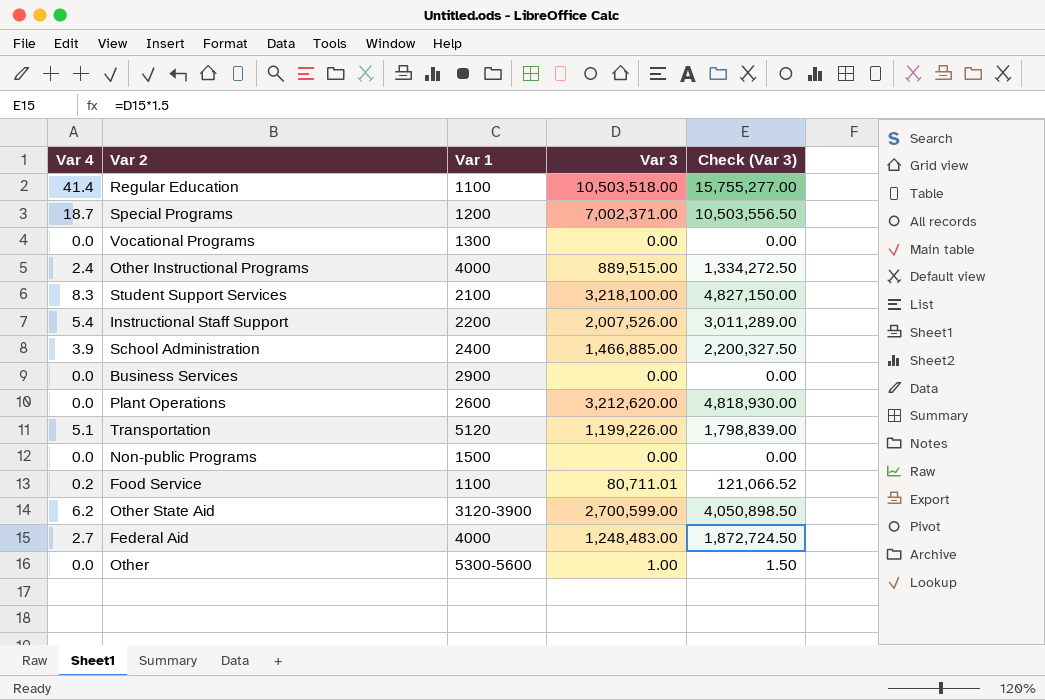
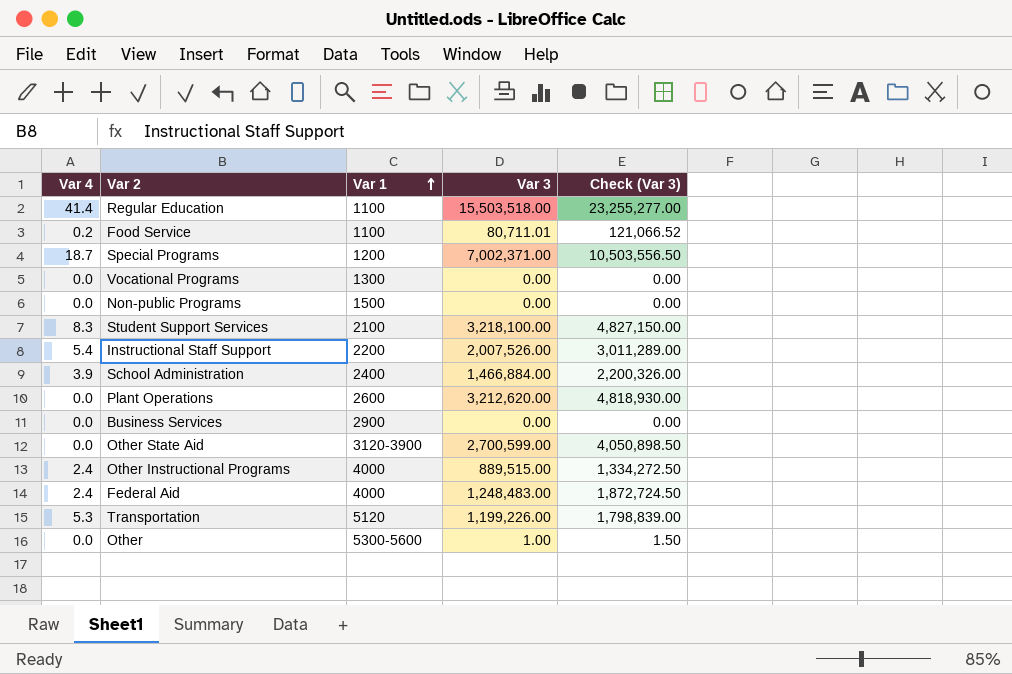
row order: none -> Var 1 ascending
Regular Education | Var 3: 10,503,518.00 -> 15,503,518.00
Regular Education | Check (Var 3): 15,755,277.00 -> 23,255,277.00
School Administration | Var 3: 1,466,885.00 -> 1,466,884.00
School Administration | Check (Var 3): 2,200,327.50 -> 2,200,326.00
Other State Aid | Var 4: 6.2 -> 0.0
Federal Aid | Var 4: 2.7 -> 2.4
Transportation | Var 4: 5.1 -> 5.3

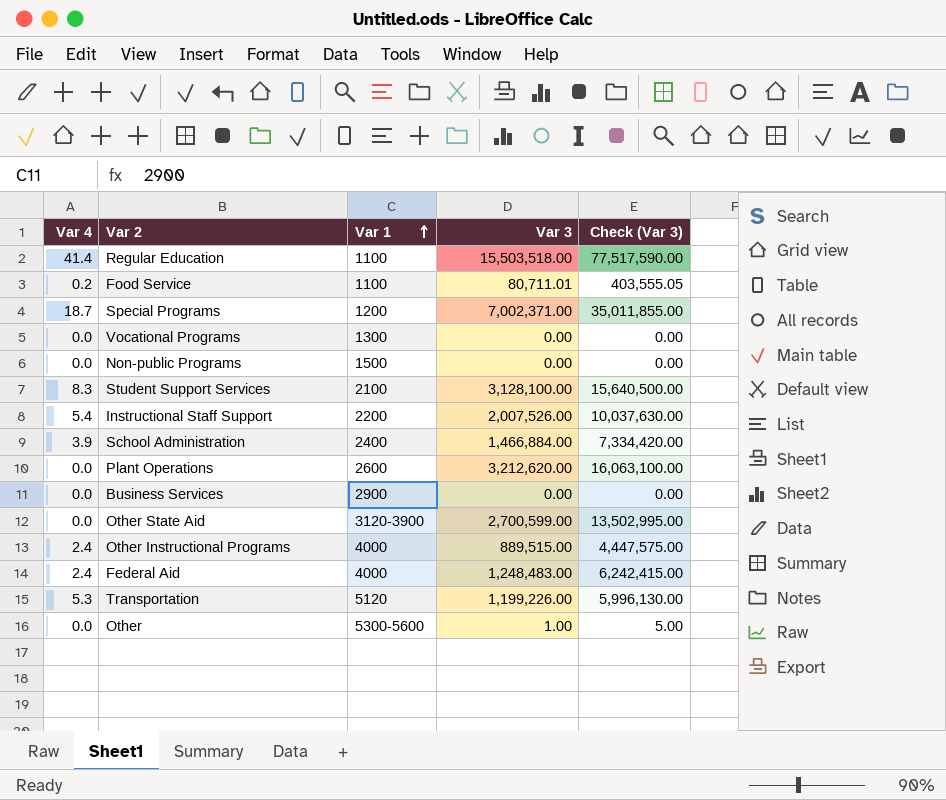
column Check (Var 3) | formula: [Var 3] * 1.5 -> [Var 3] * 5
Student Support Services | Var 3: 3,218,100.00 -> 3,128,100.00

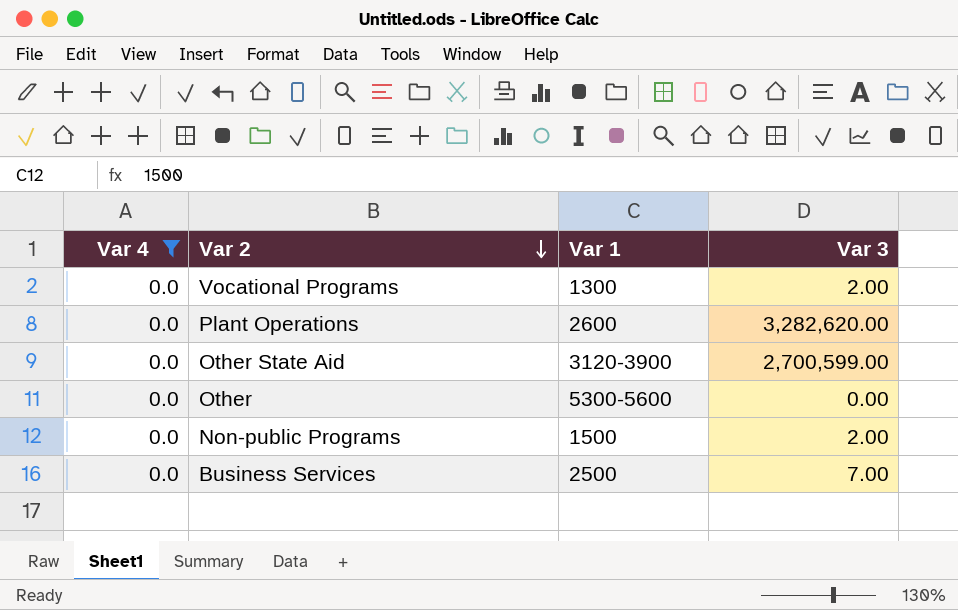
filter: none -> Var 4 = 0.0
row order: Var 1 ascending -> Var 2 descending
column Check (Var 3) | formula: [Var 3] * 5 -> none
Vocational Programs | Var 3: 0.00 -> 2.00
Plant Operations | Var 3: 3,212,620.00 -> 3,282,620.00
Other | Var 3: 1.00 -> 0.00
Non-public Programs | Var 3: 0.00 -> 2.00
Business Services | Var 1: 2900 -> 2500
Business Services | Var 3: 0.00 -> 7.00

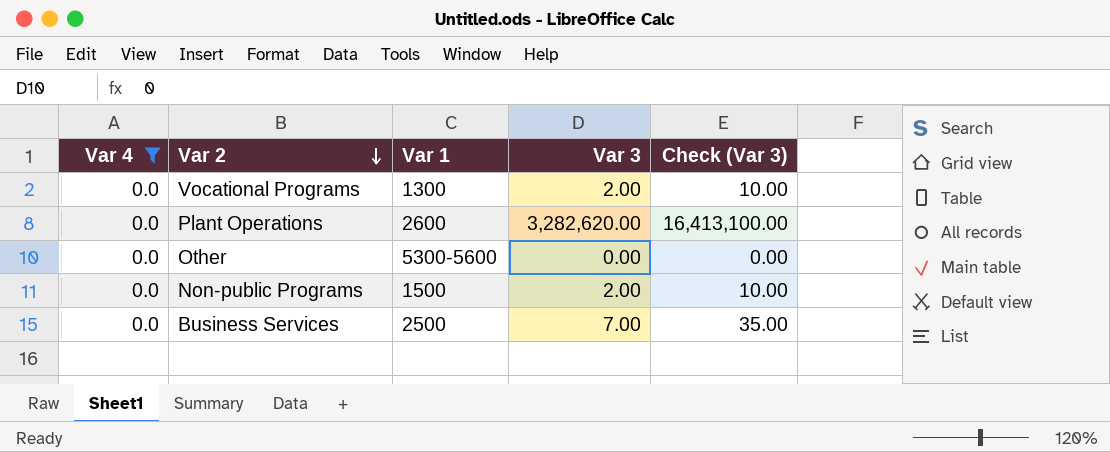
column Check (Var 3) | formula: none -> [Var 3] * 5
row Other State Aid: 0.0 | 3120-3900 | 2,700,599.00 -> none

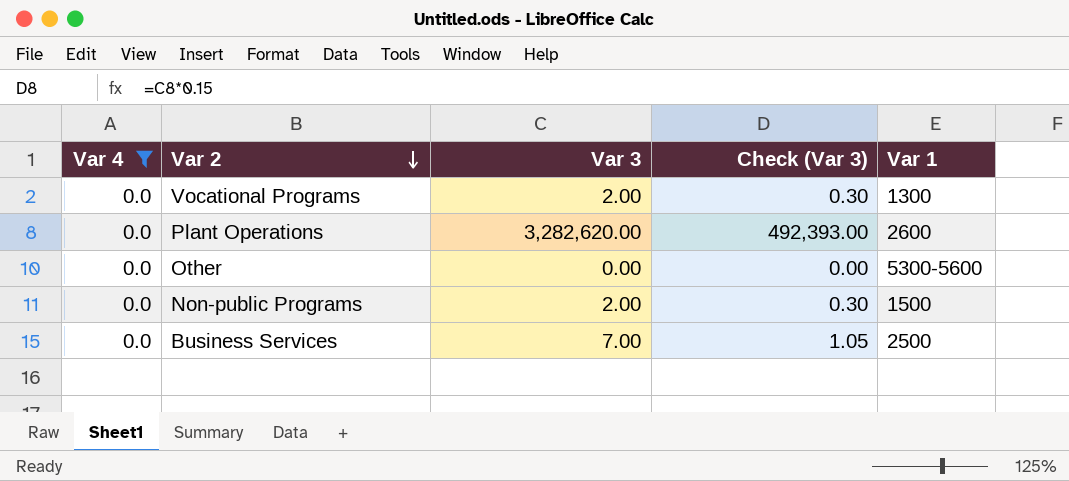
column Check (Var 3) | formula: [Var 3] * 5 -> [Var 3] * 0.15
column Var 1 | position: 3 -> 5

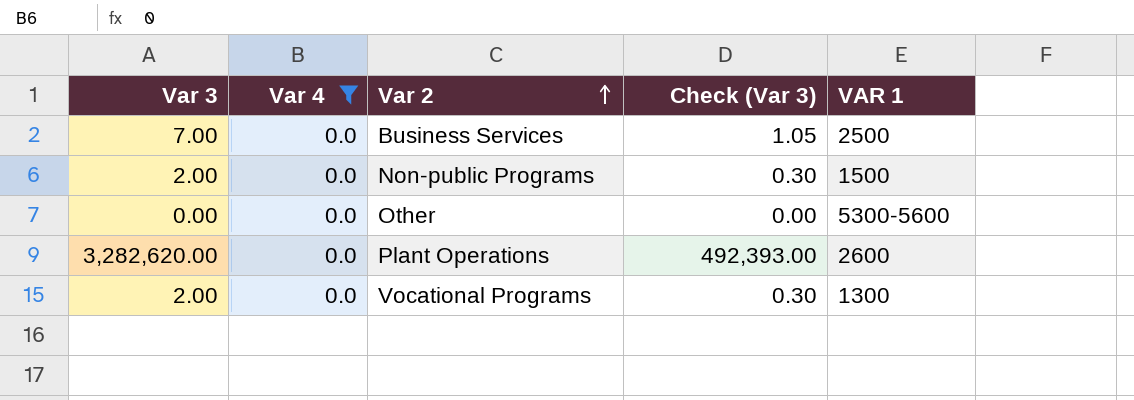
row order: Var 2 descending -> Var 2 ascending
column Var 3 | position: 3 -> 1
column name: Var 1 -> VAR 1

